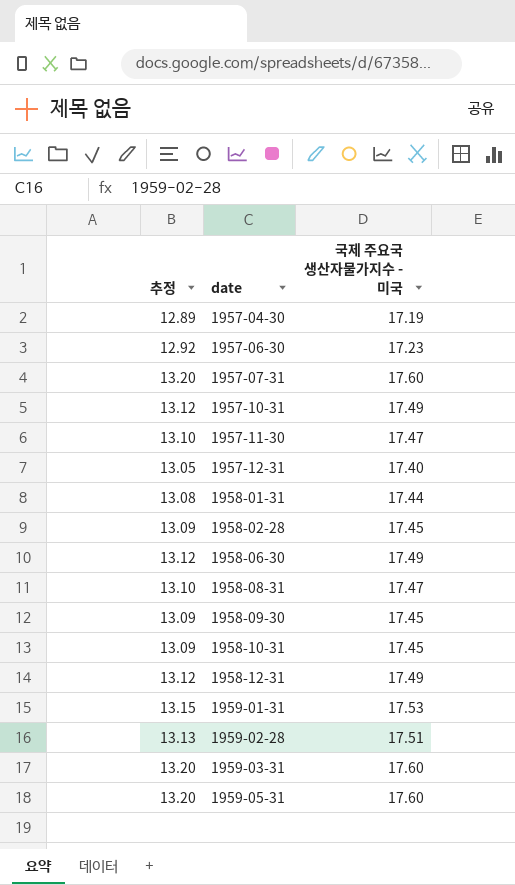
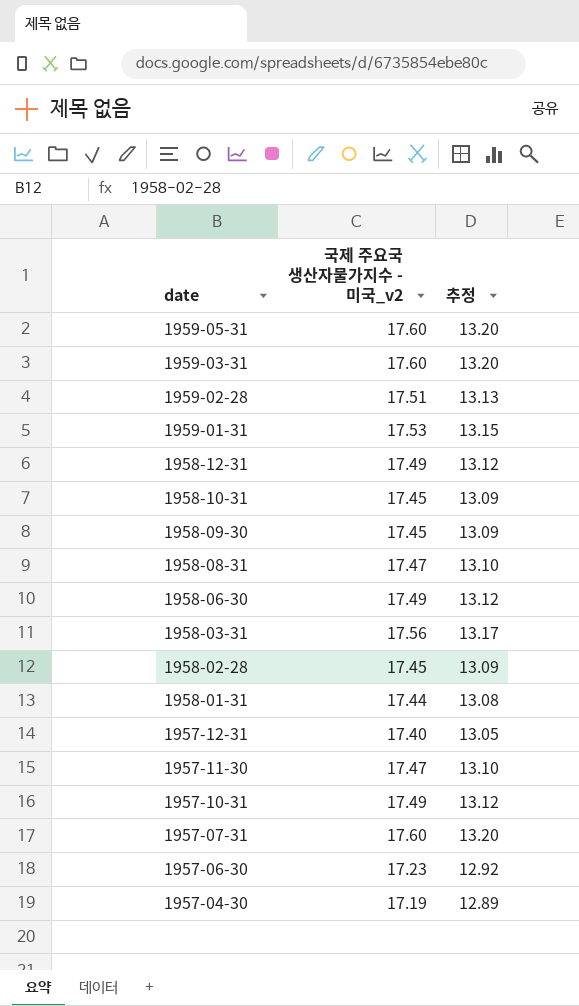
row order: date ascending -> date descending
column name: 국제 주요국 생산자물가지수 - 미국 -> 국제 주요국 생산자물가지수 - 미국_v2
column 추정 | position: 1 -> 3
row 1958-03-31: none -> 17.56 | 13.17

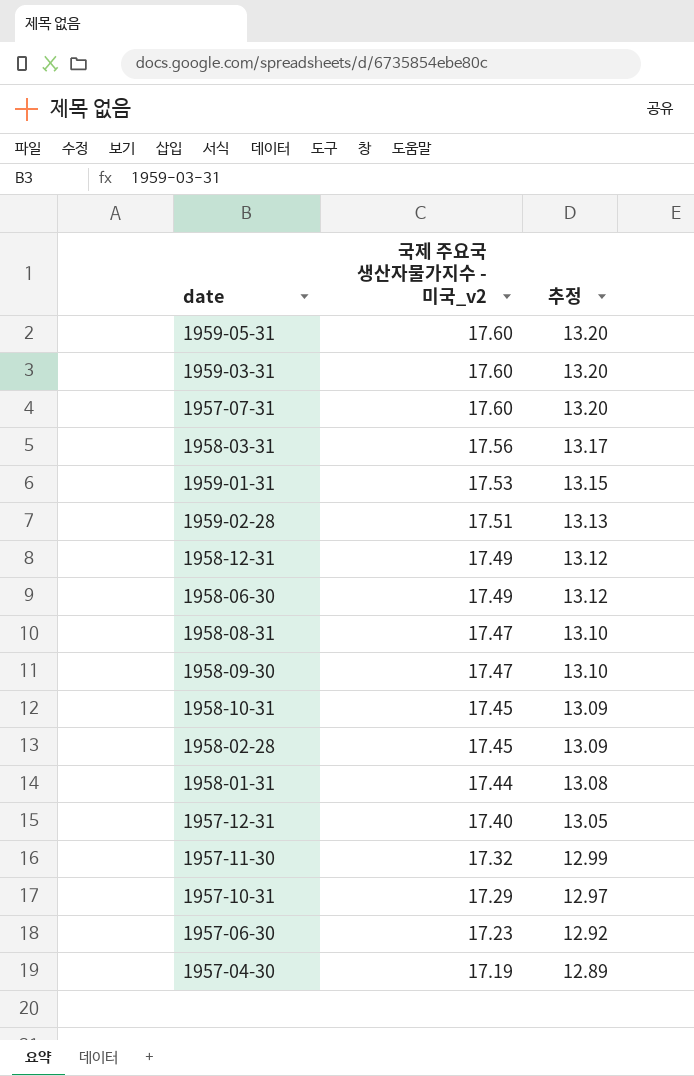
row order: date descending -> 국제 주요국 생산자물가지수 - 미국_v2 descending
1958-09-30 | 국제 주요국 생산자물가지수 - 미국_v2: 17.45 -> 17.47
1958-09-30 | 추정: 13.09 -> 13.10
1957-11-30 | 국제 주요국 생산자물가지수 - 미국_v2: 17.47 -> 17.32
1957-11-30 | 추정: 13.10 -> 12.99
1957-10-31 | 국제 주요국 생산자물가지수 - 미국_v2: 17.49 -> 17.29
1957-10-31 | 추정: 13.12 -> 12.97

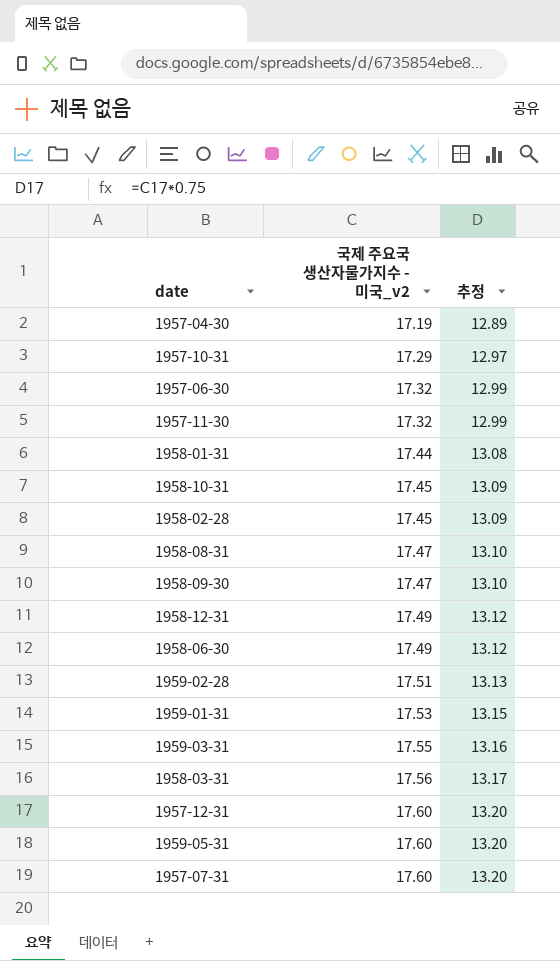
row order: 국제 주요국 생산자물가지수 - 미국_v2 descending -> 국제 주요국 생산자물가지수 - 미국_v2 ascending
1957-06-30 | 국제 주요국 생산자물가지수 - 미국_v2: 17.23 -> 17.32
1957-06-30 | 추정: 12.92 -> 12.99
1959-03-31 | 국제 주요국 생산자물가지수 - 미국_v2: 17.60 -> 17.55
1959-03-31 | 추정: 13.20 -> 13.16
1957-12-31 | 국제 주요국 생산자물가지수 - 미국_v2: 17.40 -> 17.60
1957-12-31 | 추정: 13.05 -> 13.20

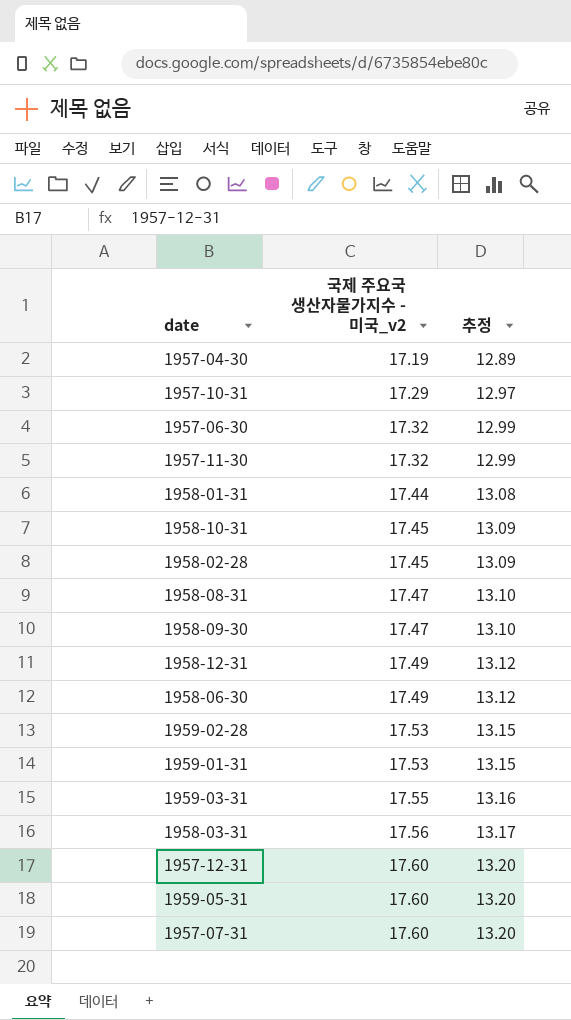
1959-02-28 | 국제 주요국 생산자물가지수 - 미국_v2: 17.51 -> 17.53
1959-02-28 | 추정: 13.13 -> 13.15

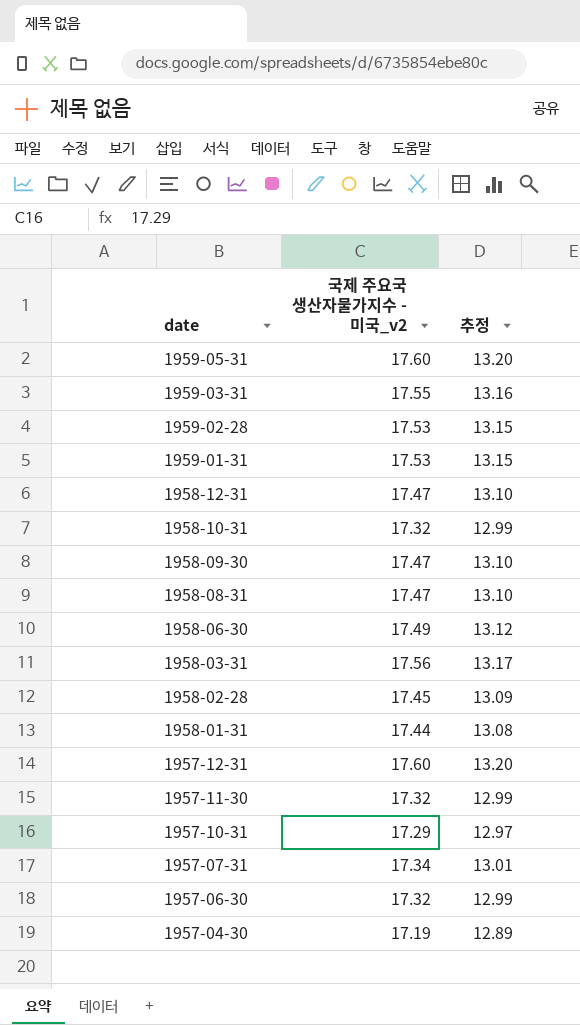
row order: 국제 주요국 생산자물가지수 - 미국_v2 ascending -> date descending
1958-12-31 | 국제 주요국 생산자물가지수 - 미국_v2: 17.49 -> 17.47
1958-12-31 | 추정: 13.12 -> 13.10
1958-10-31 | 국제 주요국 생산자물가지수 - 미국_v2: 17.45 -> 17.32
1958-10-31 | 추정: 13.09 -> 12.99
1957-07-31 | 국제 주요국 생산자물가지수 - 미국_v2: 17.60 -> 17.34
1957-07-31 | 추정: 13.20 -> 13.01

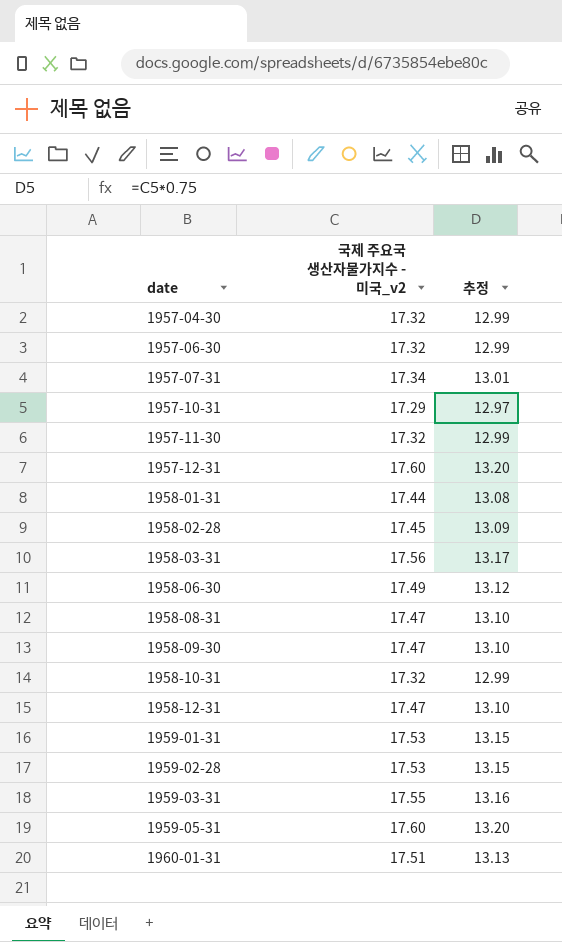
row order: date descending -> date ascending
1957-04-30 | 국제 주요국 생산자물가지수 - 미국_v2: 17.19 -> 17.32
1957-04-30 | 추정: 12.89 -> 12.99
row 1960-01-31: none -> 17.51 | 13.13

